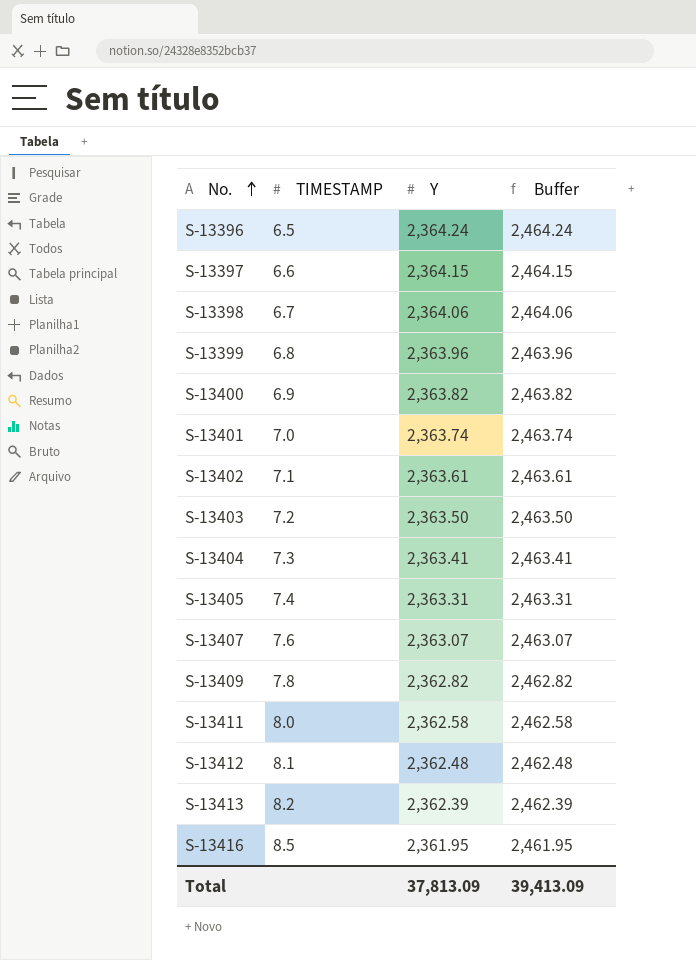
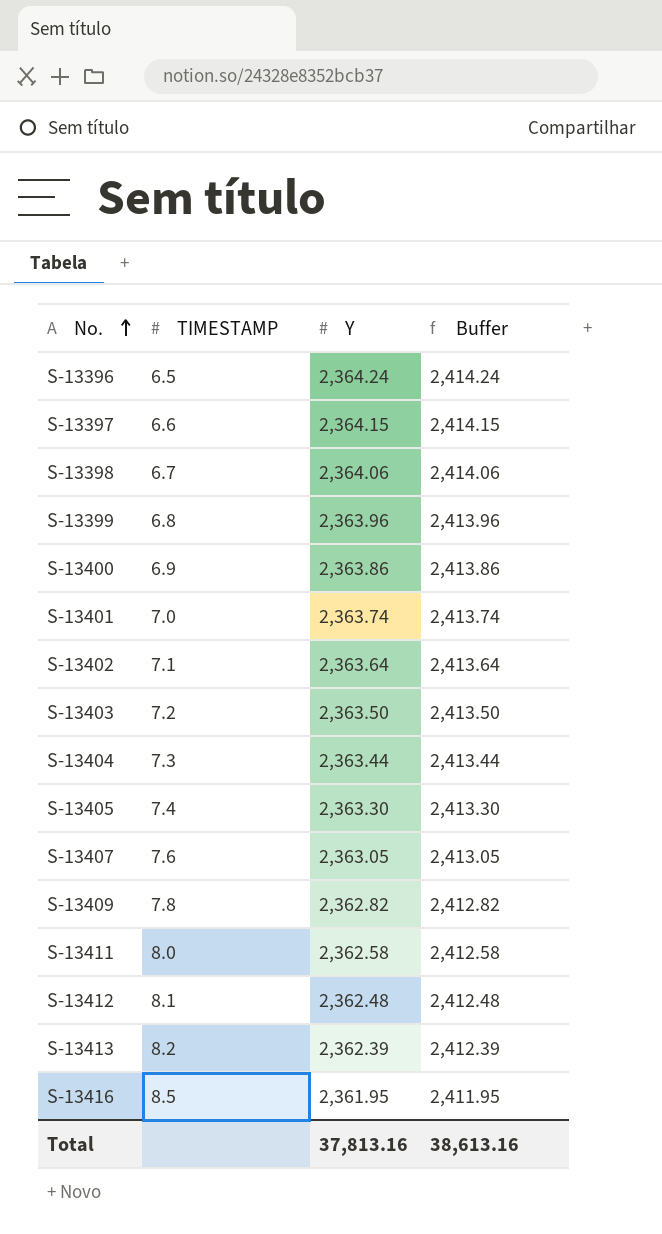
column Buffer | formula: [Y] + 100 -> [Y] + 50
S-13400 | Y: 2,363.82 -> 2,363.86
S-13402 | Y: 2,363.61 -> 2,363.64
S-13404 | Y: 2,363.41 -> 2,363.44
S-13405 | Y: 2,363.31 -> 2,363.30
S-13407 | Y: 2,363.07 -> 2,363.05
Total | Y: 37,813.09 -> 37,813.16
Total | Buffer: 39,413.09 -> 38,613.16

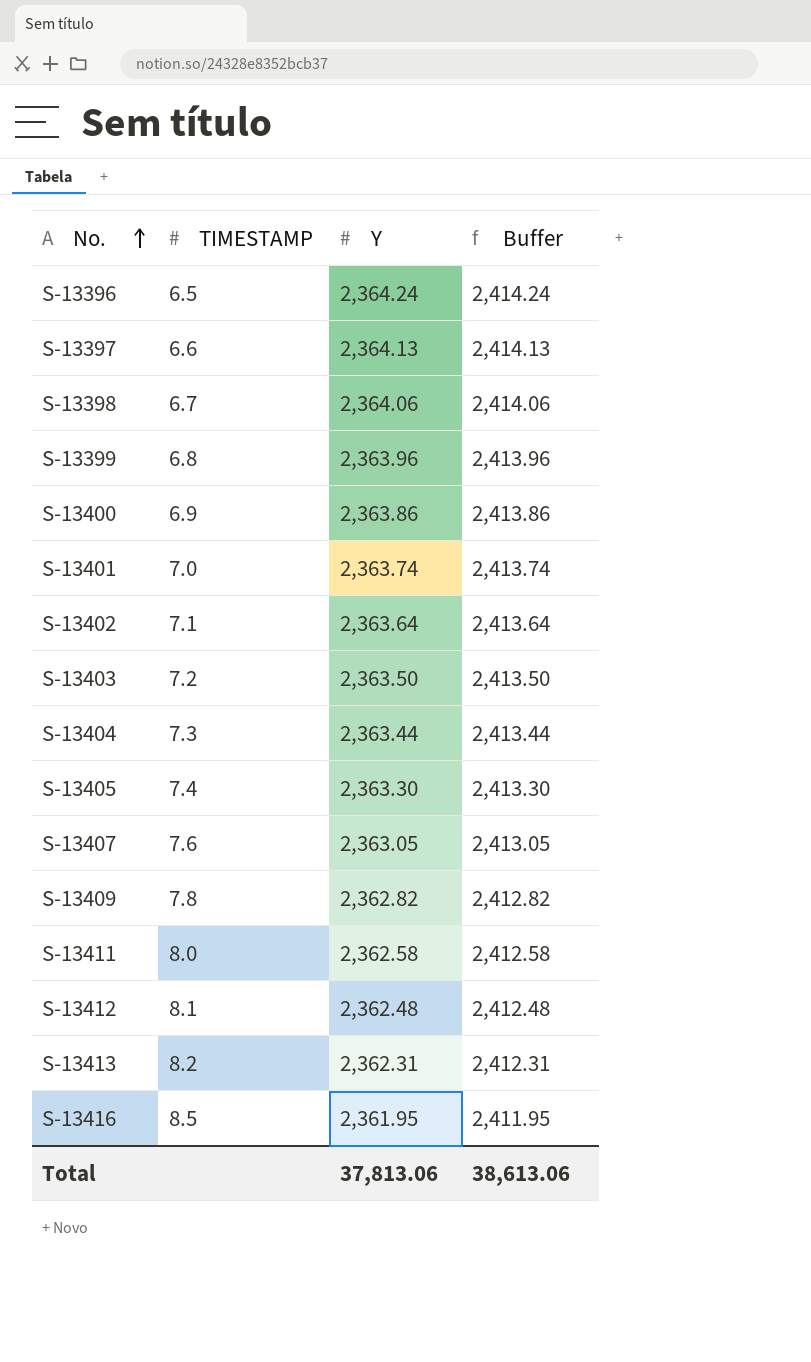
S-13397 | Y: 2,364.15 -> 2,364.13
S-13397 | Buffer: 2,414.15 -> 2,414.13
S-13413 | Y: 2,362.39 -> 2,362.31
S-13413 | Buffer: 2,412.39 -> 2,412.31
Total | Y: 37,813.16 -> 37,813.06
Total | Buffer: 38,613.16 -> 38,613.06

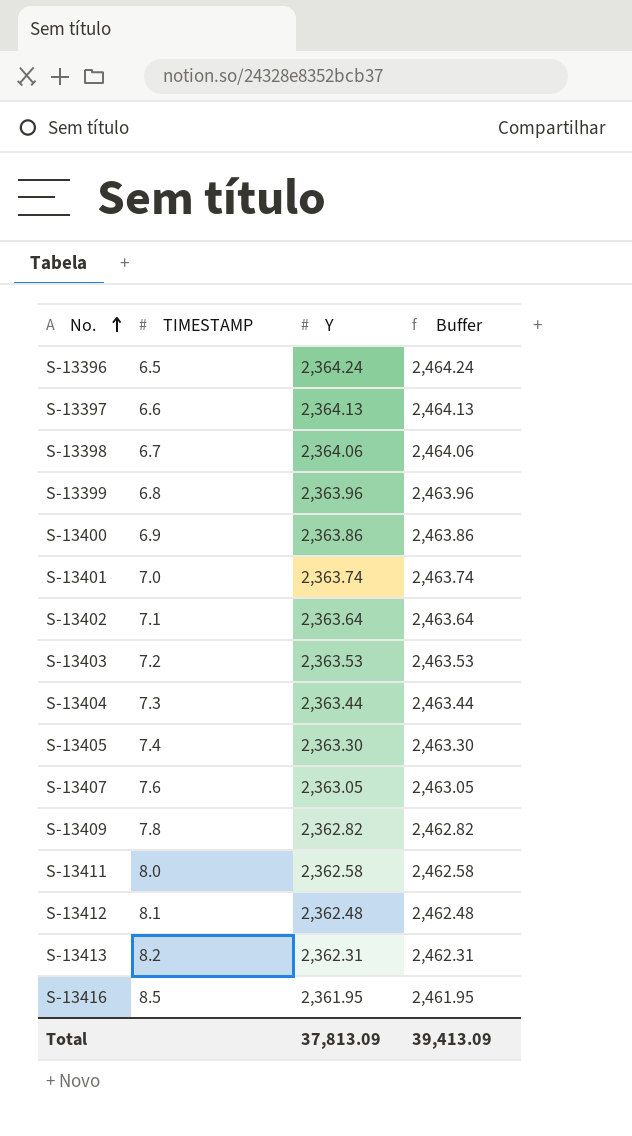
column Buffer | formula: [Y] + 50 -> [Y] + 100
S-13403 | Y: 2,363.50 -> 2,363.53
Total | Y: 37,813.06 -> 37,813.09
Total | Buffer: 38,613.06 -> 39,413.09

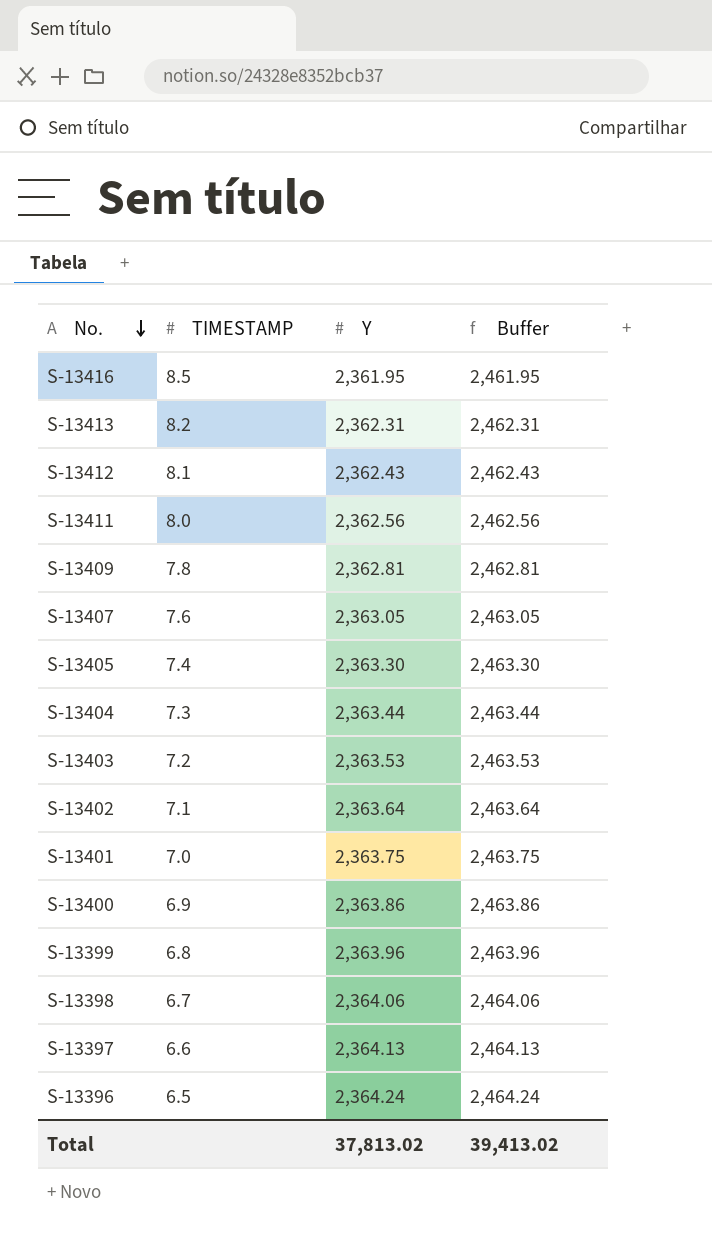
row order: No. ascending -> No. descending
S-13412 | Y: 2,362.48 -> 2,362.43
S-13412 | Buffer: 2,462.48 -> 2,462.43
S-13411 | Y: 2,362.58 -> 2,362.56
S-13411 | Buffer: 2,462.58 -> 2,462.56
S-13409 | Y: 2,362.82 -> 2,362.81
S-13409 | Buffer: 2,462.82 -> 2,462.81
S-13401 | Y: 2,363.74 -> 2,363.75
S-13401 | Buffer: 2,463.74 -> 2,463.75
Total | Y: 37,813.09 -> 37,813.02
Total | Buffer: 39,413.09 -> 39,413.02

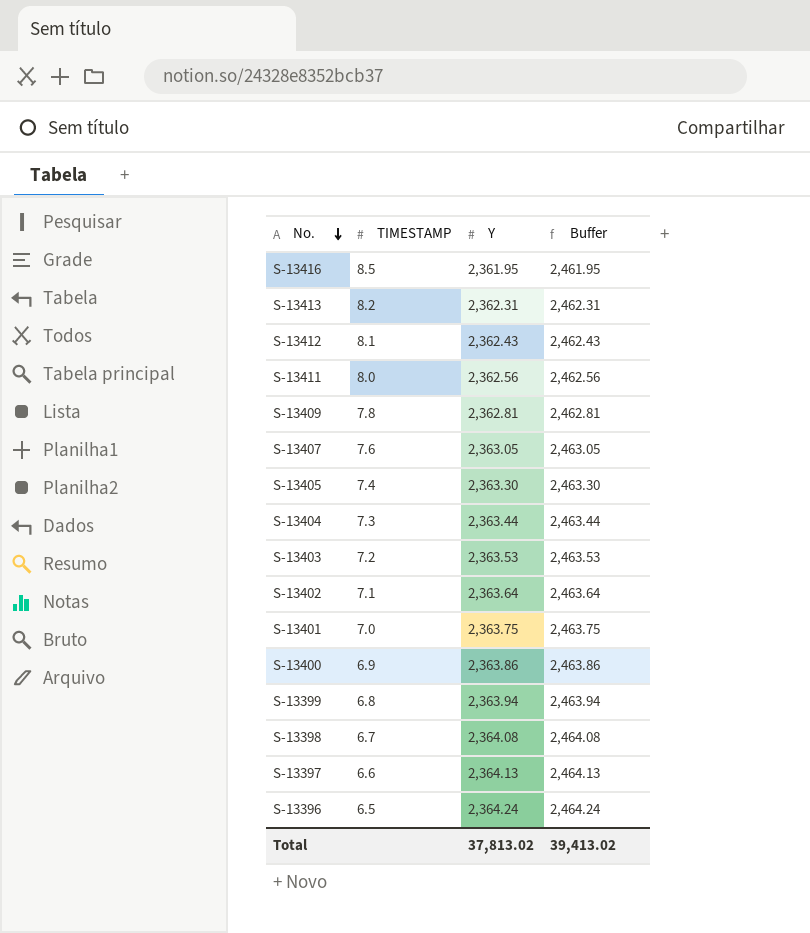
S-13399 | Y: 2,363.96 -> 2,363.94
S-13399 | Buffer: 2,463.96 -> 2,463.94
S-13398 | Y: 2,364.06 -> 2,364.08
S-13398 | Buffer: 2,464.06 -> 2,464.08

